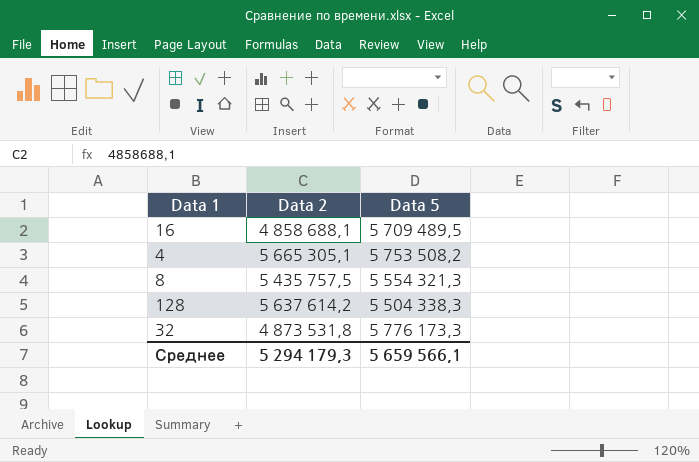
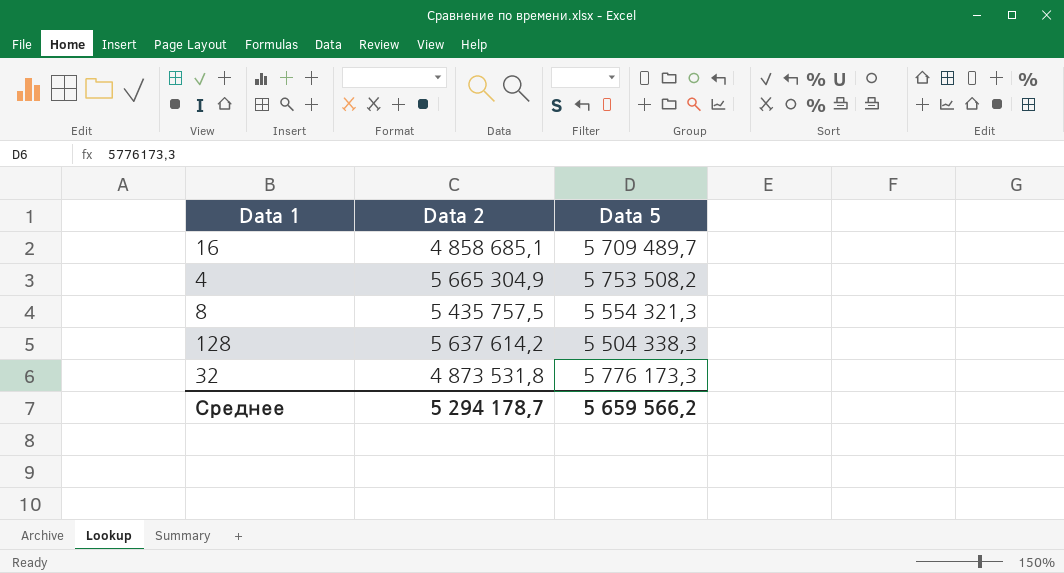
16 | Data 2: 4 858 688,1 -> 4 858 685,1
16 | Data 5: 5 709 489,5 -> 5 709 489,7
4 | Data 2: 5 665 305,1 -> 5 665 304,9
Среднее | Data 2: 5 294 179,3 -> 5 294 178,7
Среднее | Data 5: 5 659 566,1 -> 5 659 566,2

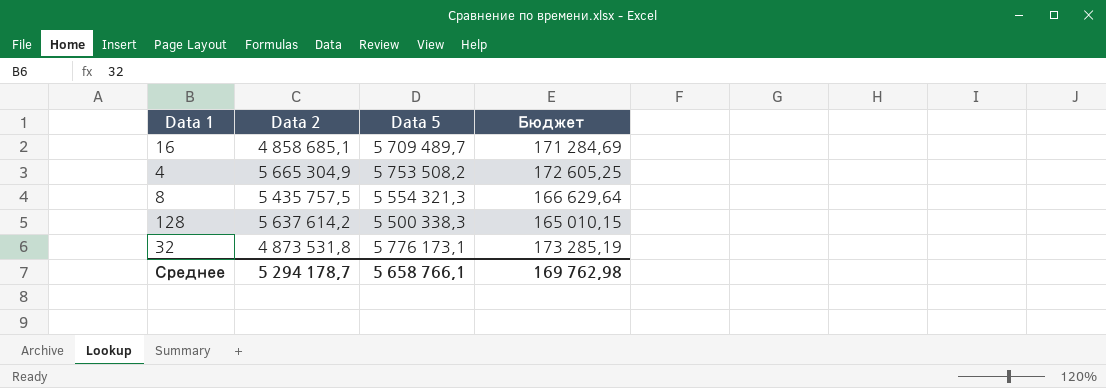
column Бюджет | formula: none -> [Data 5] * 0,03
128 | Data 5: 5 504 338,3 -> 5 500 338,3
32 | Data 5: 5 776 173,3 -> 5 776 173,1
Среднее | Data 5: 5 659 566,2 -> 5 658 766,1

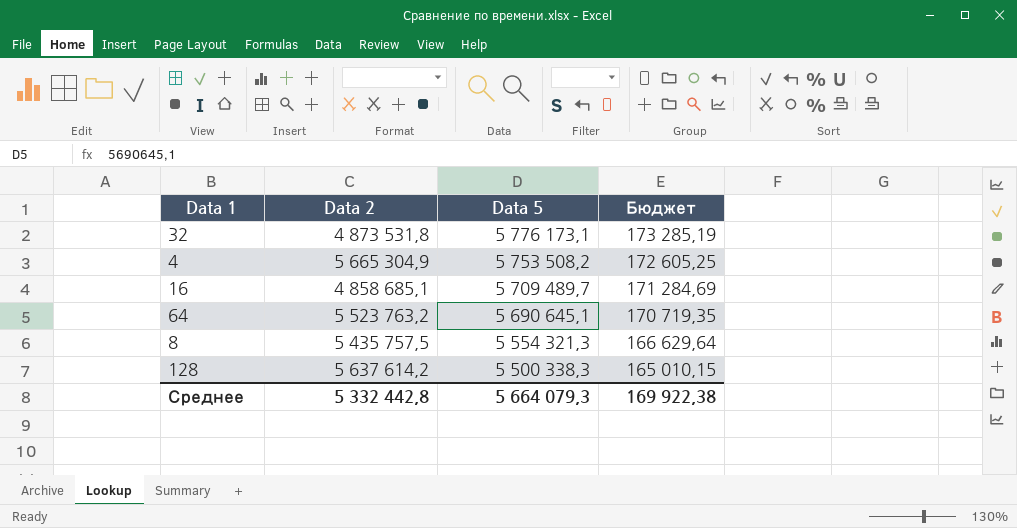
row order: none -> Data 5 descending
row 64: none -> 5 523 763,2 | 5 690 645,1 | 170 719,35
Среднее | Data 2: 5 294 178,7 -> 5 332 442,8
Среднее | Data 5: 5 658 766,1 -> 5 664 079,3
Среднее | Бюджет: 169 762,98 -> 169 922,38

